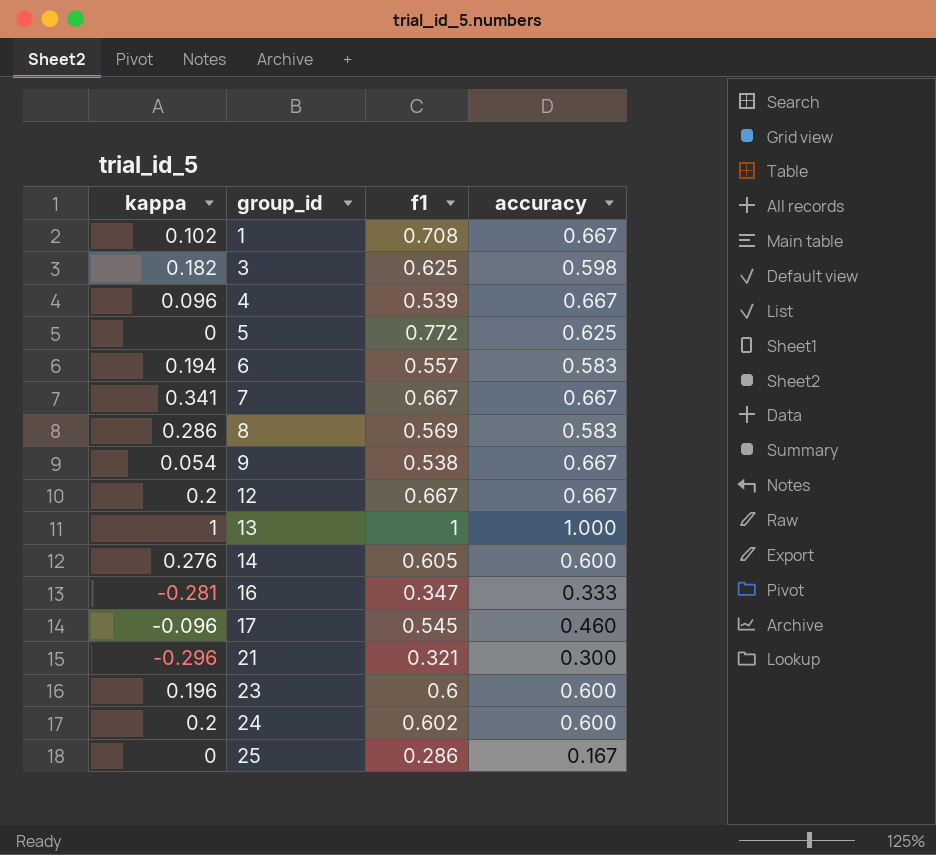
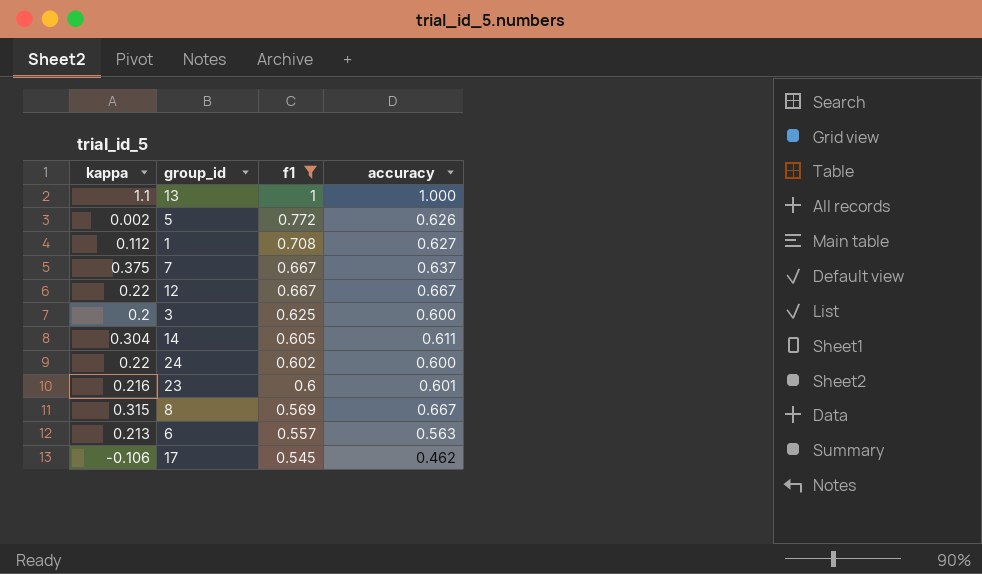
filter: none -> f1 >= 0.545
row order: group_id ascending -> f1 descending
13 | kappa: 1 -> 1.1
5 | kappa: 0 -> 0.002
5 | accuracy: 0.625 -> 0.626
1 | kappa: 0.102 -> 0.112
1 | accuracy: 0.667 -> 0.627
7 | kappa: 0.341 -> 0.375
7 | accuracy: 0.667 -> 0.637
12 | kappa: 0.2 -> 0.22
3 | kappa: 0.182 -> 0.2
3 | accuracy: 0.598 -> 0.600
14 | kappa: 0.276 -> 0.304
14 | accuracy: 0.600 -> 0.611
24 | kappa: 0.2 -> 0.22
23 | kappa: 0.196 -> 0.216
23 | accuracy: 0.600 -> 0.601
8 | kappa: 0.286 -> 0.315
8 | accuracy: 0.583 -> 0.667
6 | kappa: 0.194 -> 0.213
6 | accuracy: 0.583 -> 0.563
17 | kappa: -0.096 -> -0.106
17 | accuracy: 0.460 -> 0.462

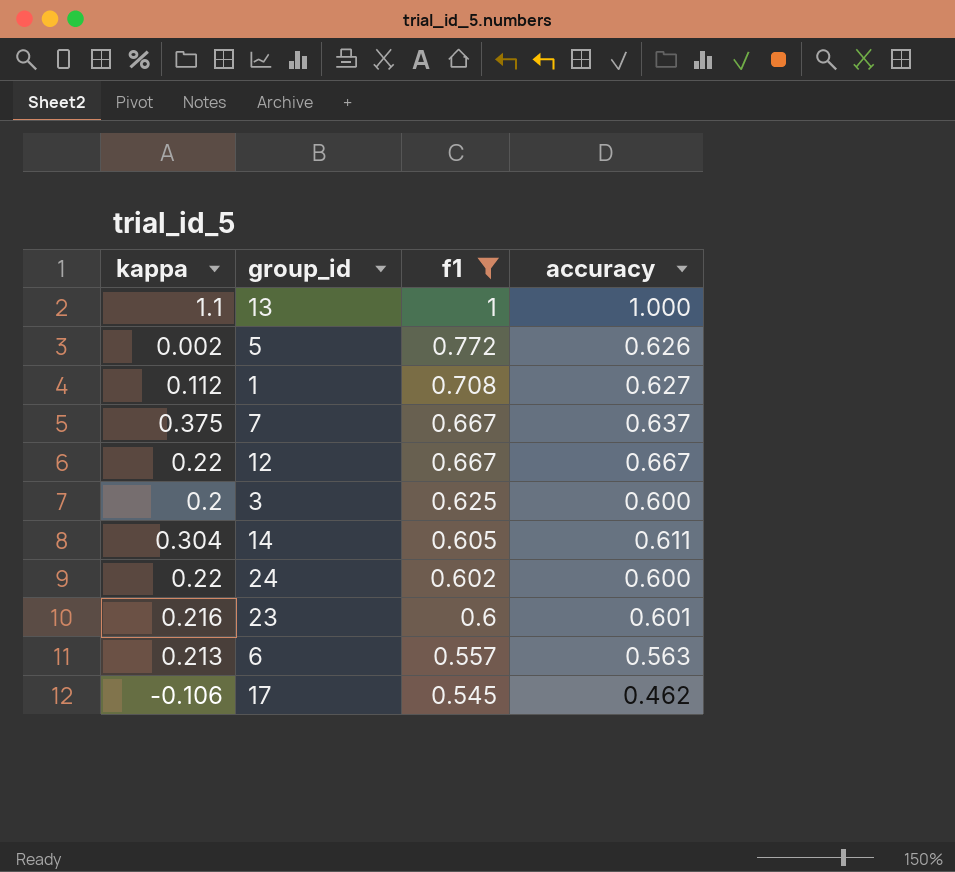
row 8: 0.315 | 0.569 | 0.667 -> none

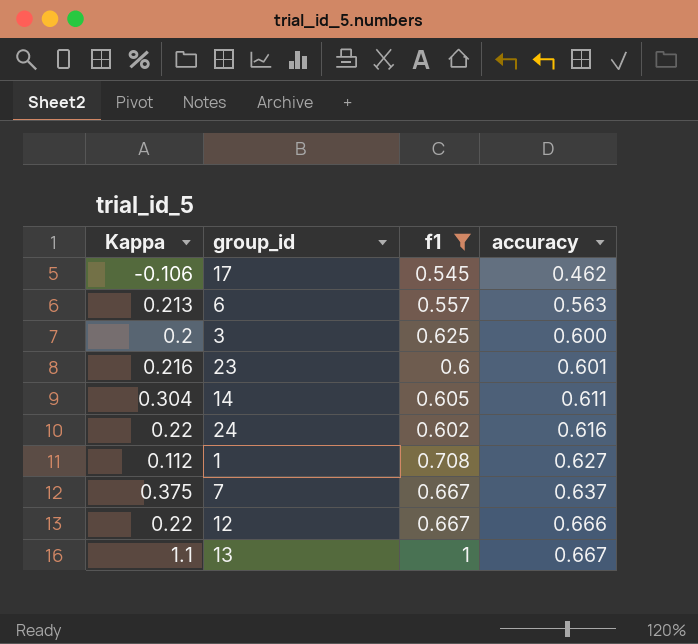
row order: f1 descending -> accuracy ascending
column name: kappa -> Kappa
row 5: 0.002 | 0.772 | 0.626 -> none
24 | accuracy: 0.600 -> 0.616
12 | accuracy: 0.667 -> 0.666
13 | accuracy: 1.000 -> 0.667

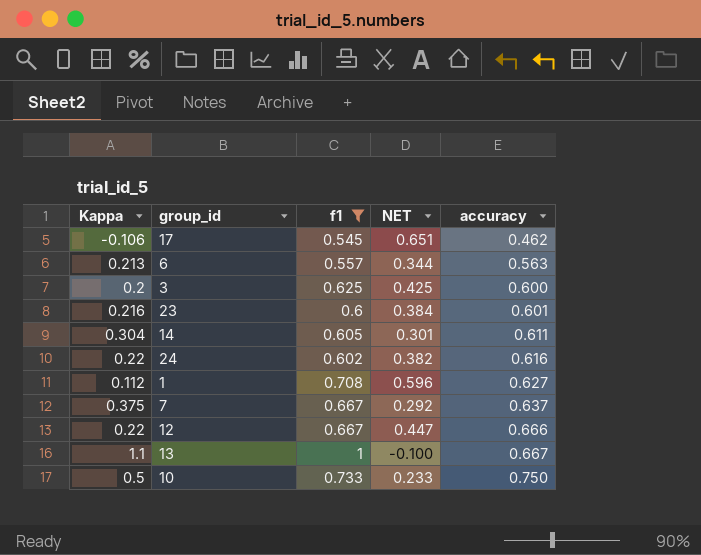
column NET | formula: none -> [f1] - [Kappa]
row 10: none -> 0.5 | 0.733 | 0.233 | 0.750

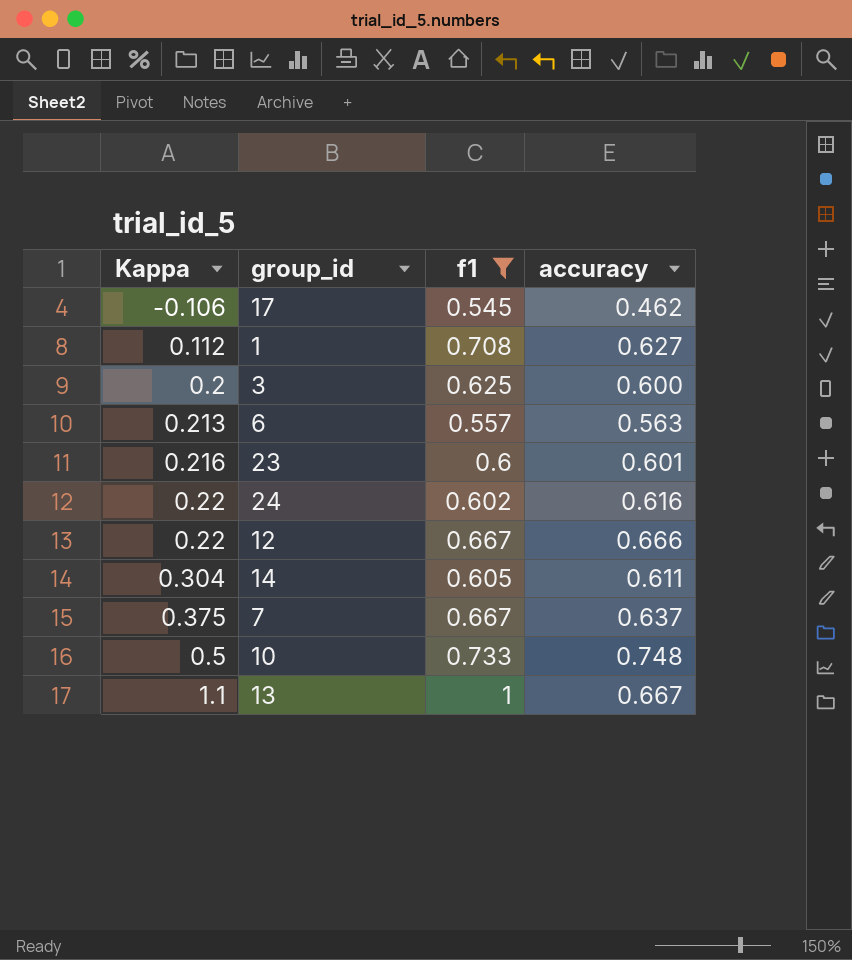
row order: accuracy ascending -> Kappa ascending
column NET | formula: [f1] - [Kappa] -> none
10 | accuracy: 0.750 -> 0.748

